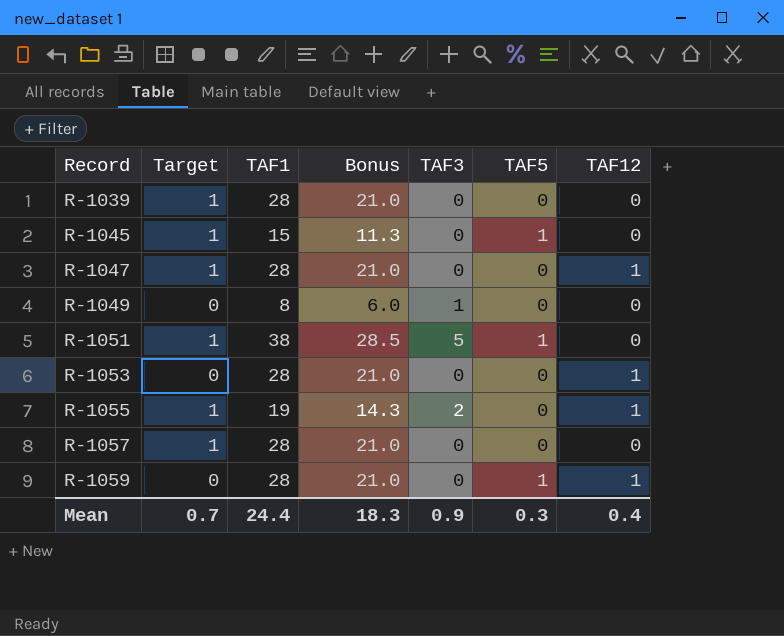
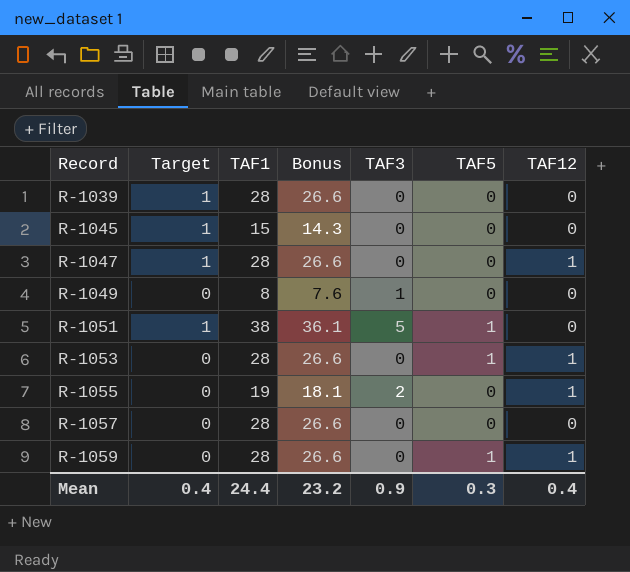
column Bonus | formula: [TAF1] * 0.75 -> [TAF1] * 0.95
R-1045 | TAF5: 1 -> 0
R-1053 | TAF5: 0 -> 1
R-1055 | Target: 1 -> 0
R-1057 | Target: 1 -> 0
Mean | Target: 0.7 -> 0.4
Mean | Bonus: 18.3 -> 23.2

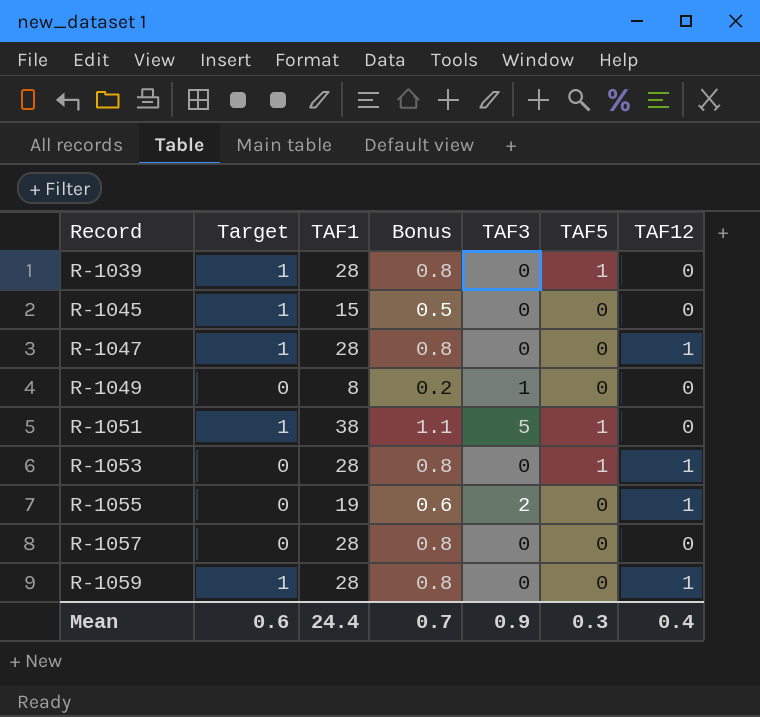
column Bonus | formula: [TAF1] * 0.95 -> [TAF1] * 0.03
R-1039 | TAF5: 0 -> 1
R-1059 | Target: 0 -> 1
R-1059 | TAF5: 1 -> 0
Mean | Target: 0.4 -> 0.6
Mean | Bonus: 23.2 -> 0.7

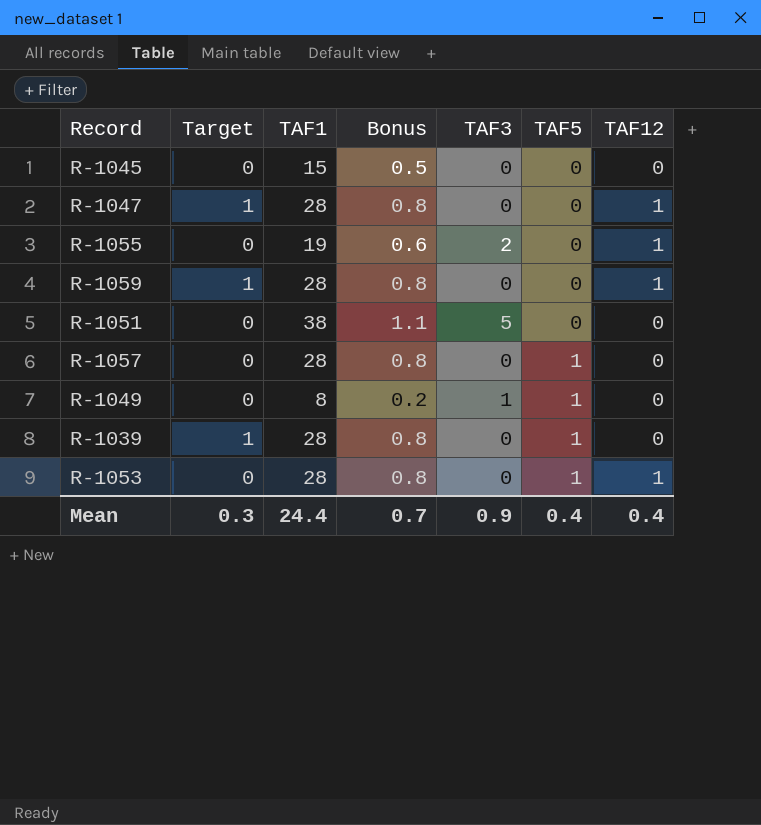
row order: Record ascending -> TAF5 ascending
R-1045 | Target: 1 -> 0
R-1051 | Target: 1 -> 0
R-1051 | TAF5: 1 -> 0
R-1057 | TAF5: 0 -> 1
R-1049 | TAF5: 0 -> 1
Mean | Target: 0.6 -> 0.3
Mean | TAF5: 0.3 -> 0.4

